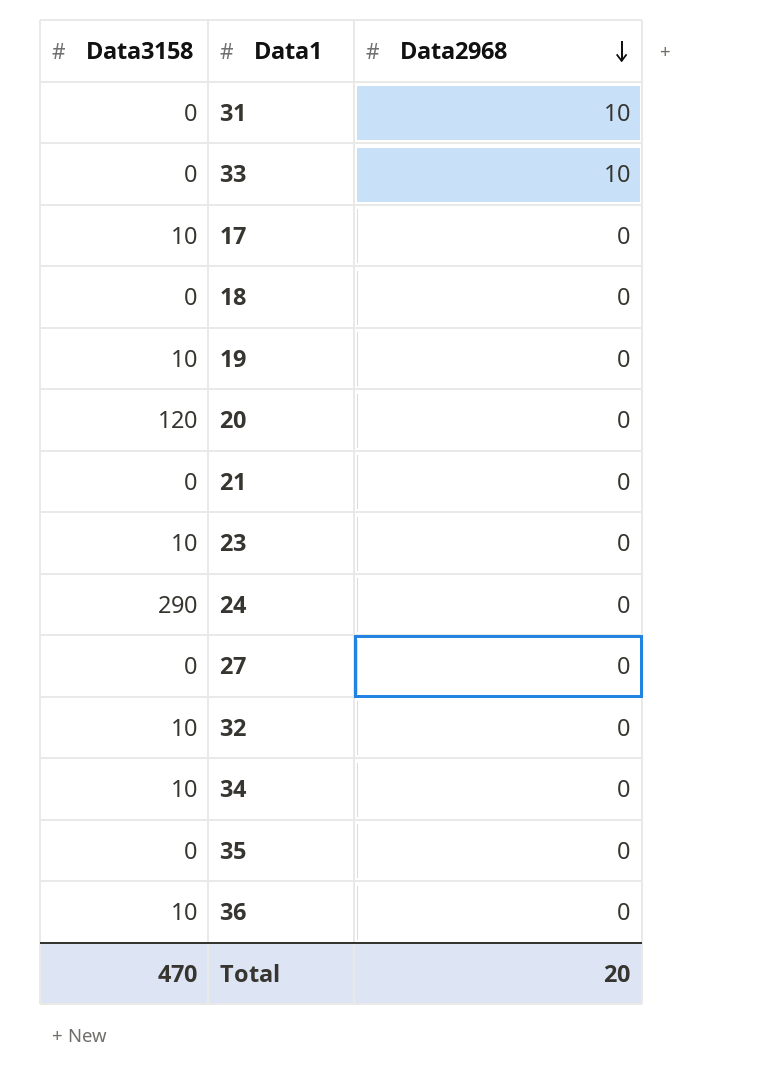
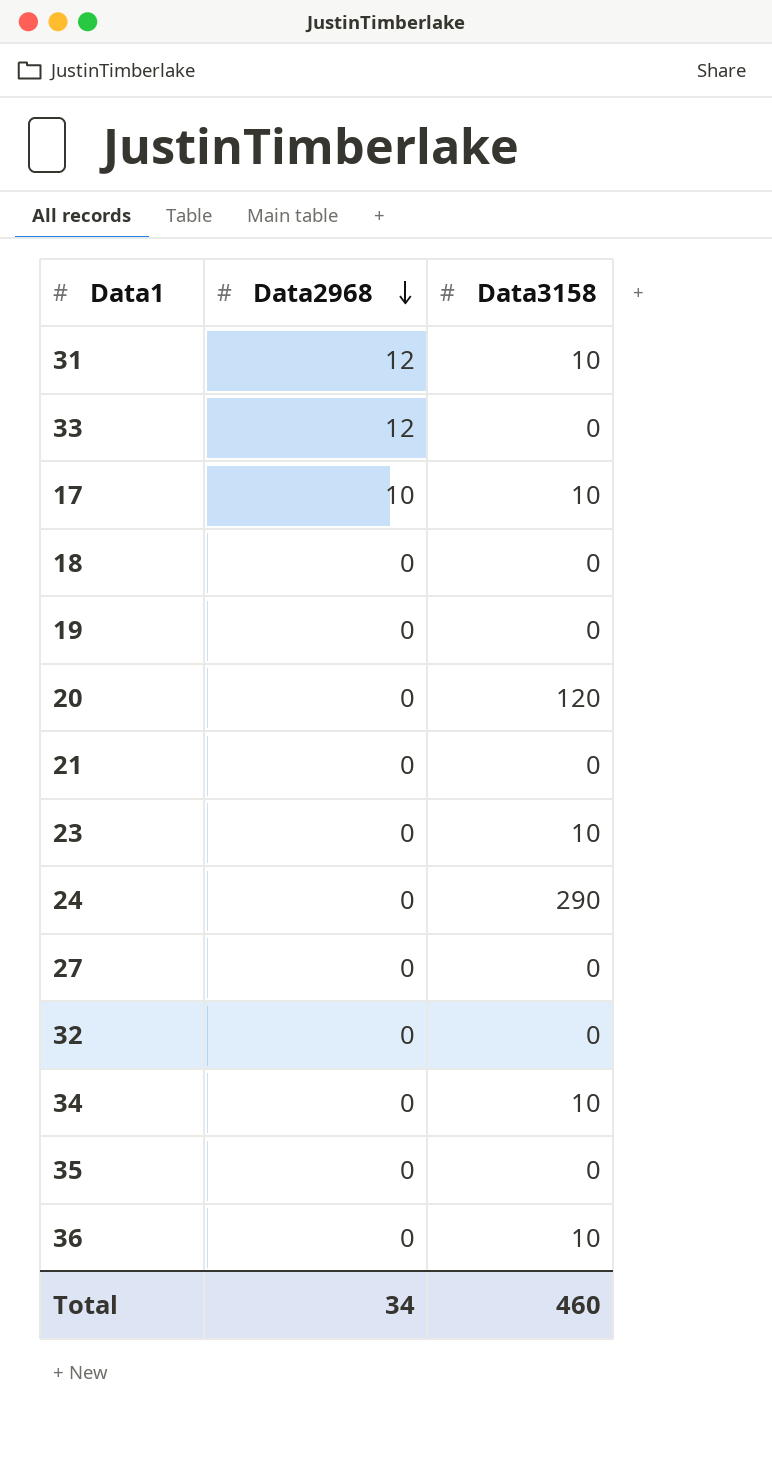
column Data3158 | position: 1 -> 3
31 | Data2968: 10 -> 12
31 | Data3158: 0 -> 10
33 | Data2968: 10 -> 12
17 | Data2968: 0 -> 10
19 | Data3158: 10 -> 0
32 | Data3158: 10 -> 0
Total | Data2968: 20 -> 34
Total | Data3158: 470 -> 460

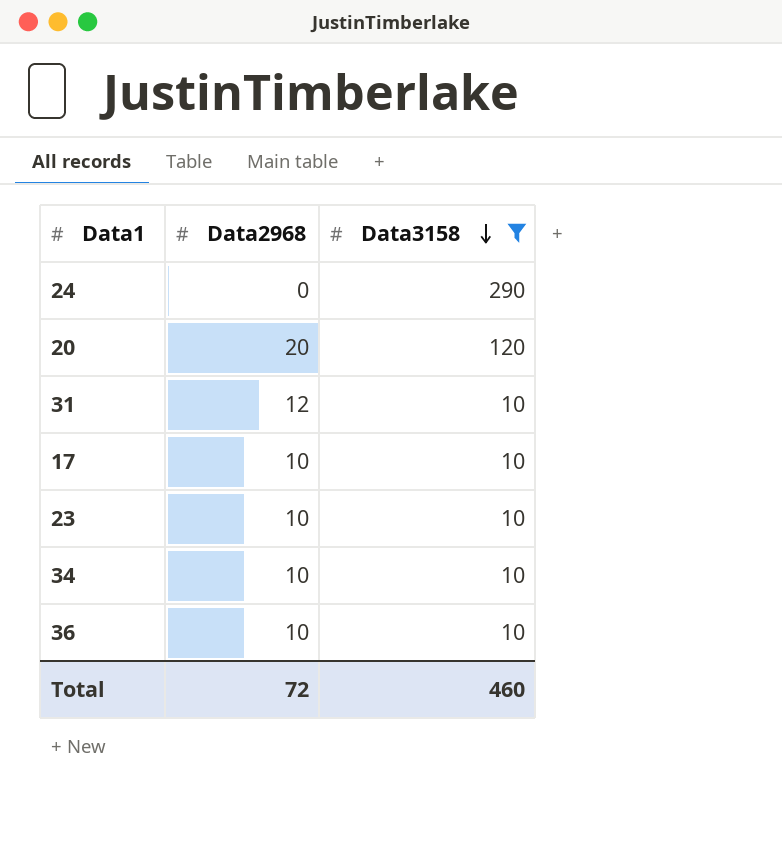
filter: none -> Data3158 != 0
row order: Data2968 descending -> Data3158 descending
20 | Data2968: 0 -> 20
23 | Data2968: 0 -> 10
34 | Data2968: 0 -> 10
36 | Data2968: 0 -> 10
Total | Data2968: 34 -> 72

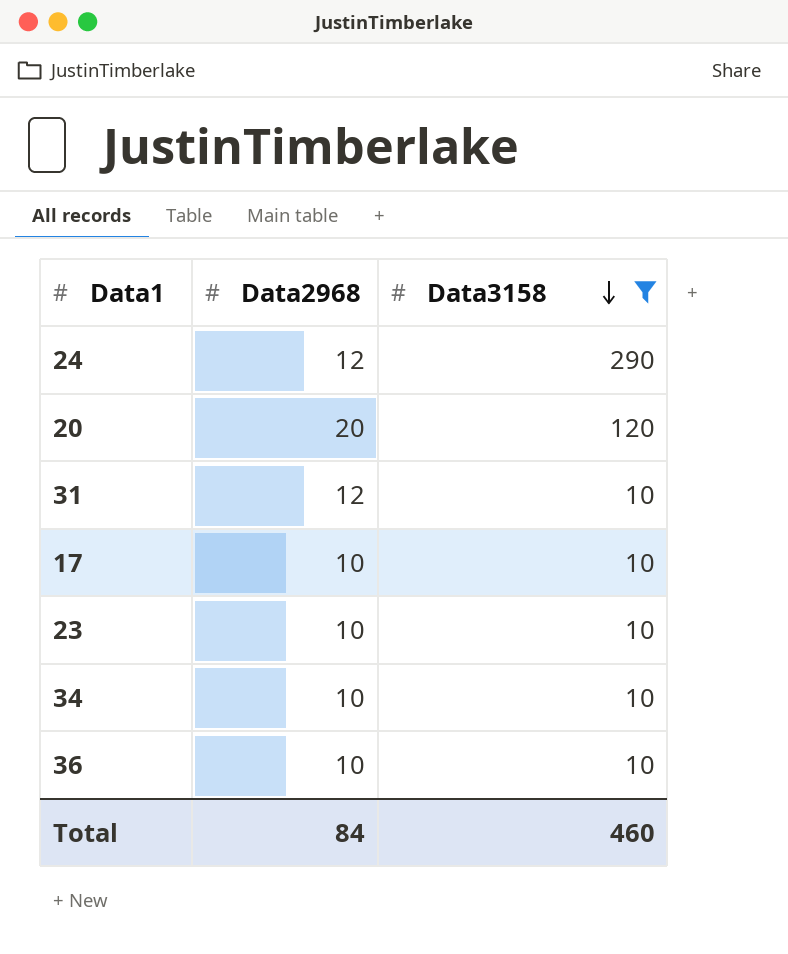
24 | Data2968: 0 -> 12
Total | Data2968: 72 -> 84

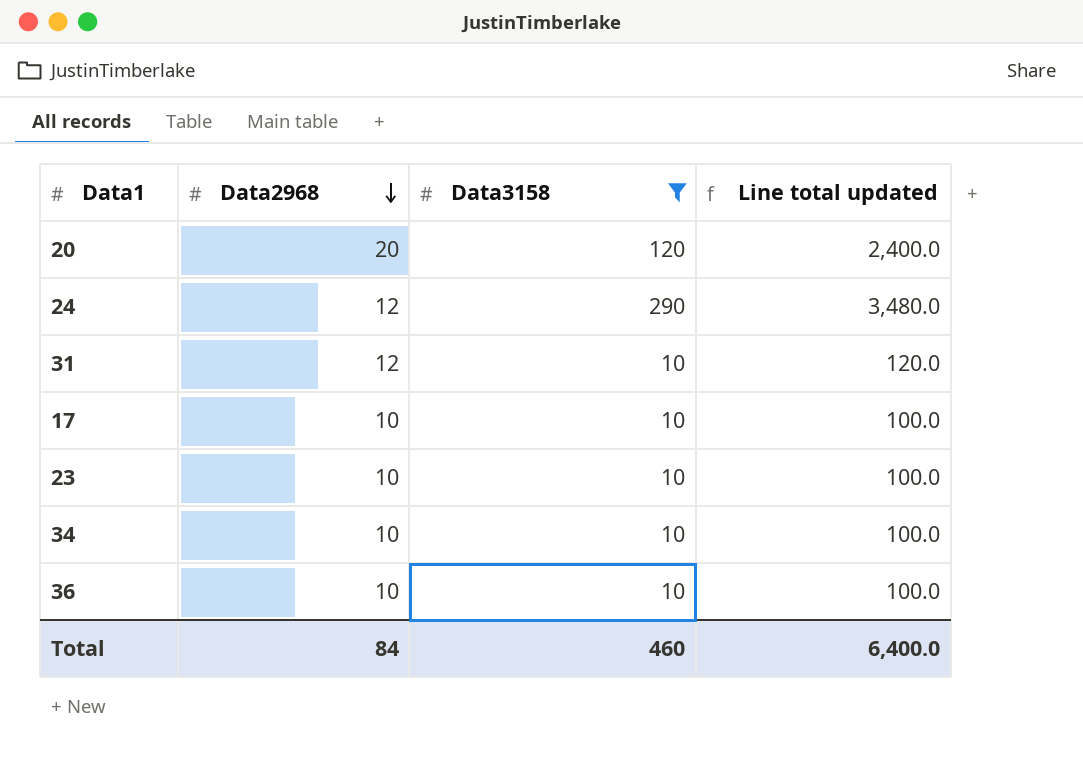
row order: Data3158 descending -> Data2968 descending
column Line total updated | formula: none -> [Data2968] * [Data3158]

